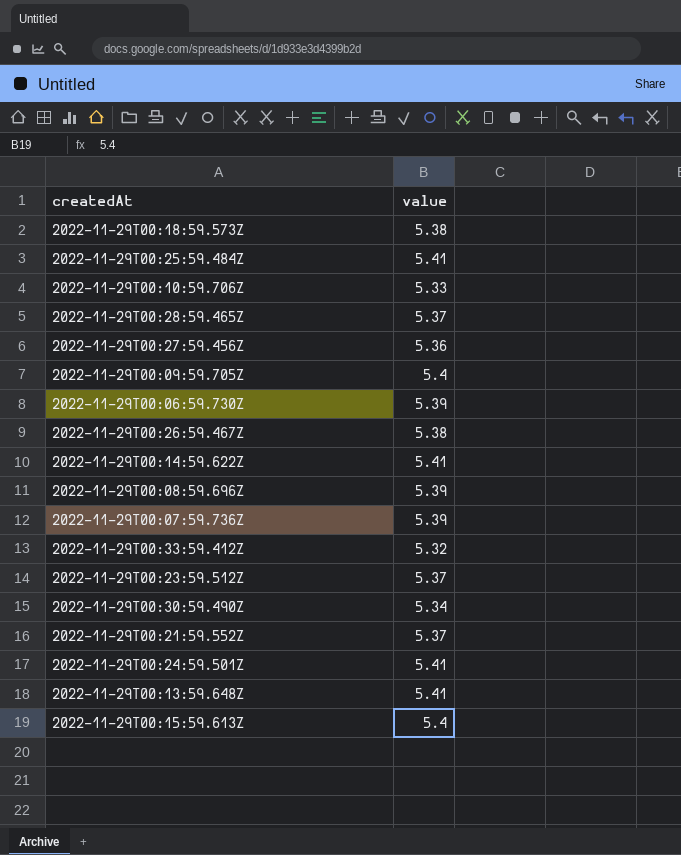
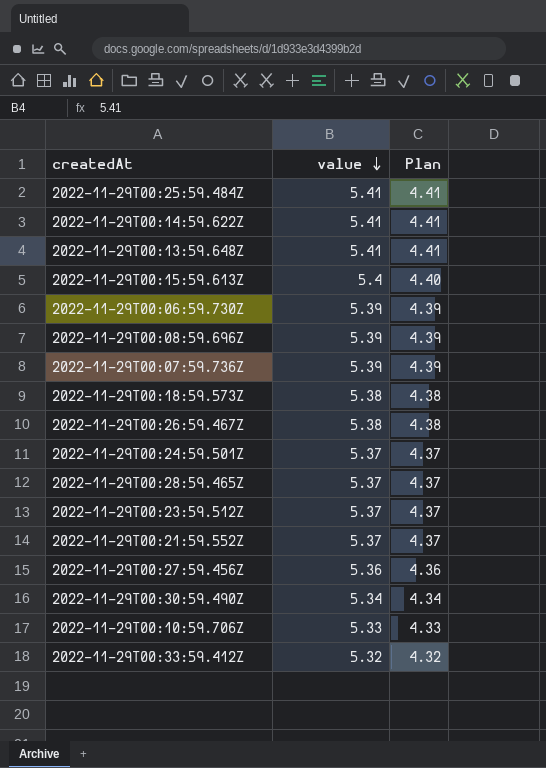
row order: none -> value descending
column Plan | formula: none -> [value] - 1
row 2022-11-29T00:09:59.705Z: 5.4 -> none
2022-11-29T00:24:59.501Z | value: 5.41 -> 5.37

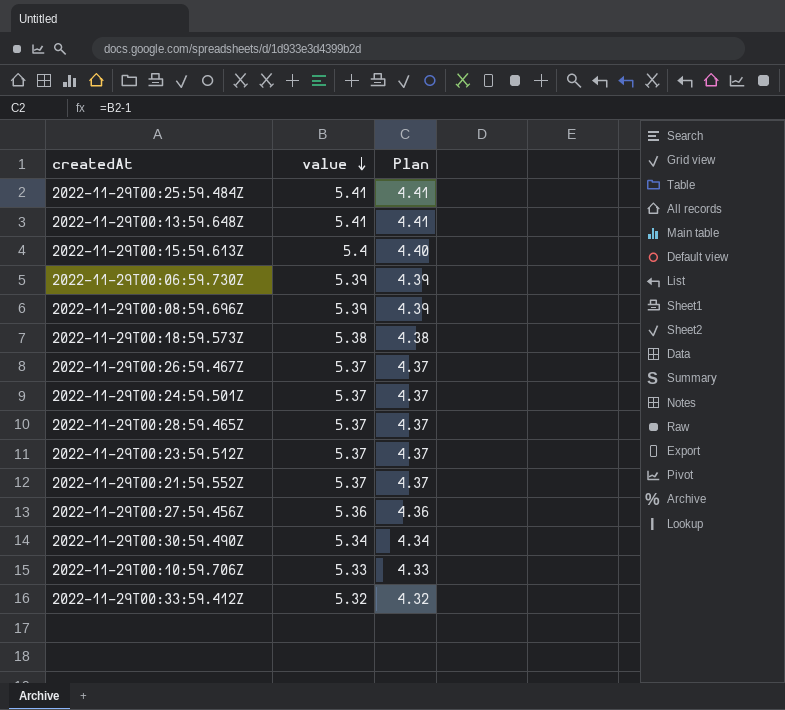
row 2022-11-29T00:14:59.622Z: 5.41 | 4.41 -> none
row 2022-11-29T00:07:59.736Z: 5.39 | 4.39 -> none
2022-11-29T00:26:59.467Z | value: 5.38 -> 5.37
2022-11-29T00:26:59.467Z | Plan: 4.38 -> 4.37

